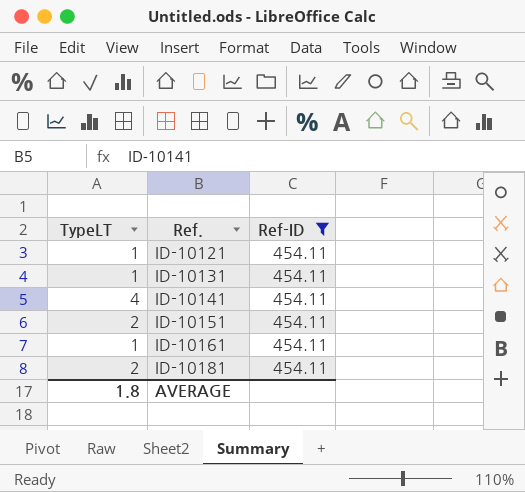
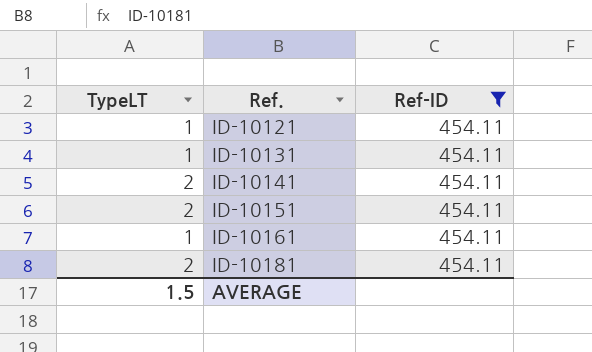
ID-10141 | TypeLT: 4 -> 2
AVERAGE | TypeLT: 1.8 -> 1.5

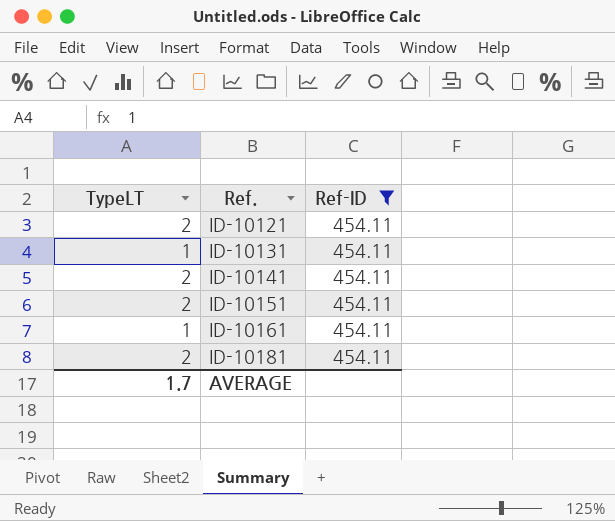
ID-10121 | TypeLT: 1 -> 2
AVERAGE | TypeLT: 1.5 -> 1.7

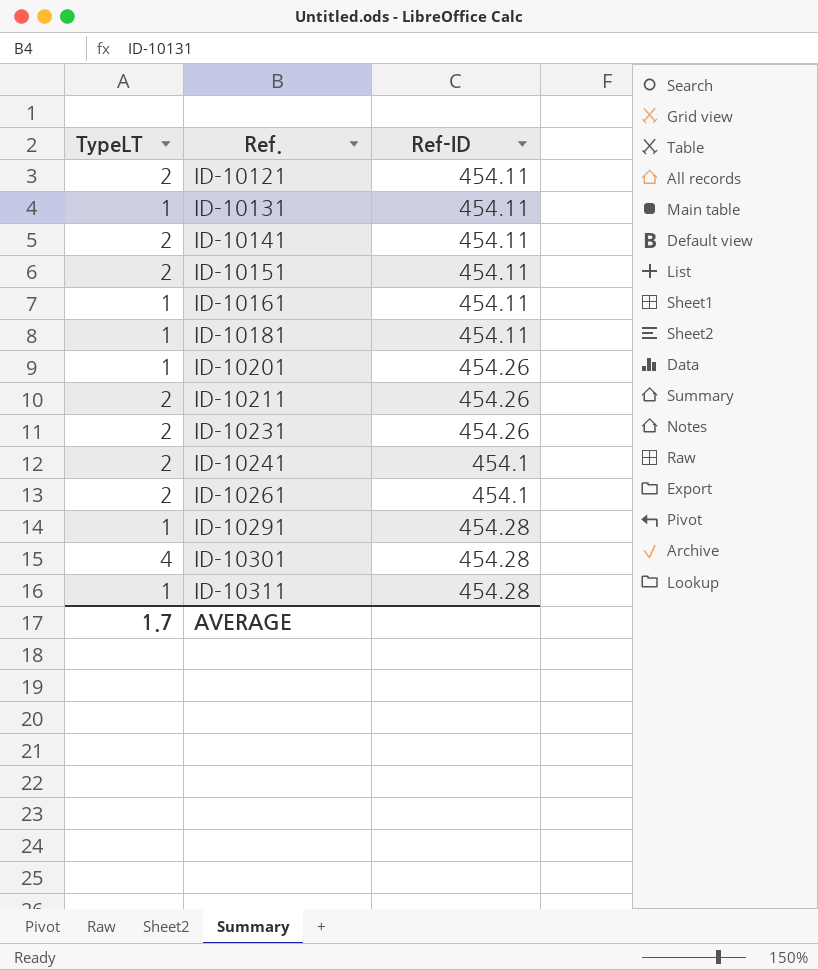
filter: Ref-ID = 454.11 -> none
ID-10181 | TypeLT: 2 -> 1

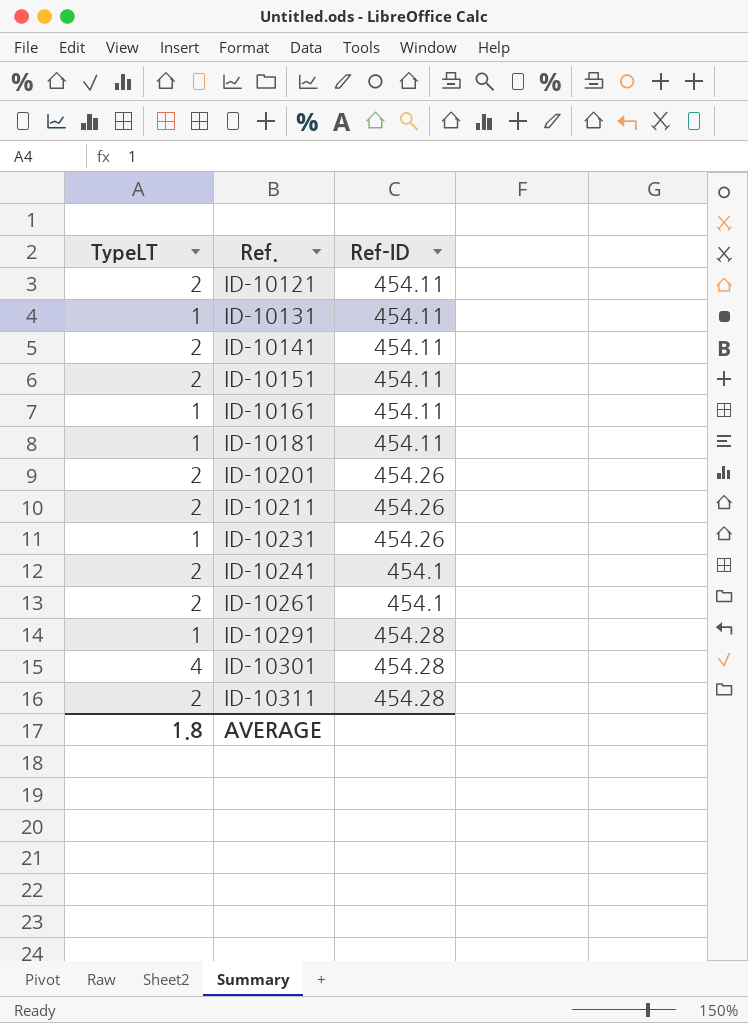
ID-10201 | TypeLT: 1 -> 2
ID-10231 | TypeLT: 2 -> 1
ID-10311 | TypeLT: 1 -> 2
AVERAGE | TypeLT: 1.7 -> 1.8

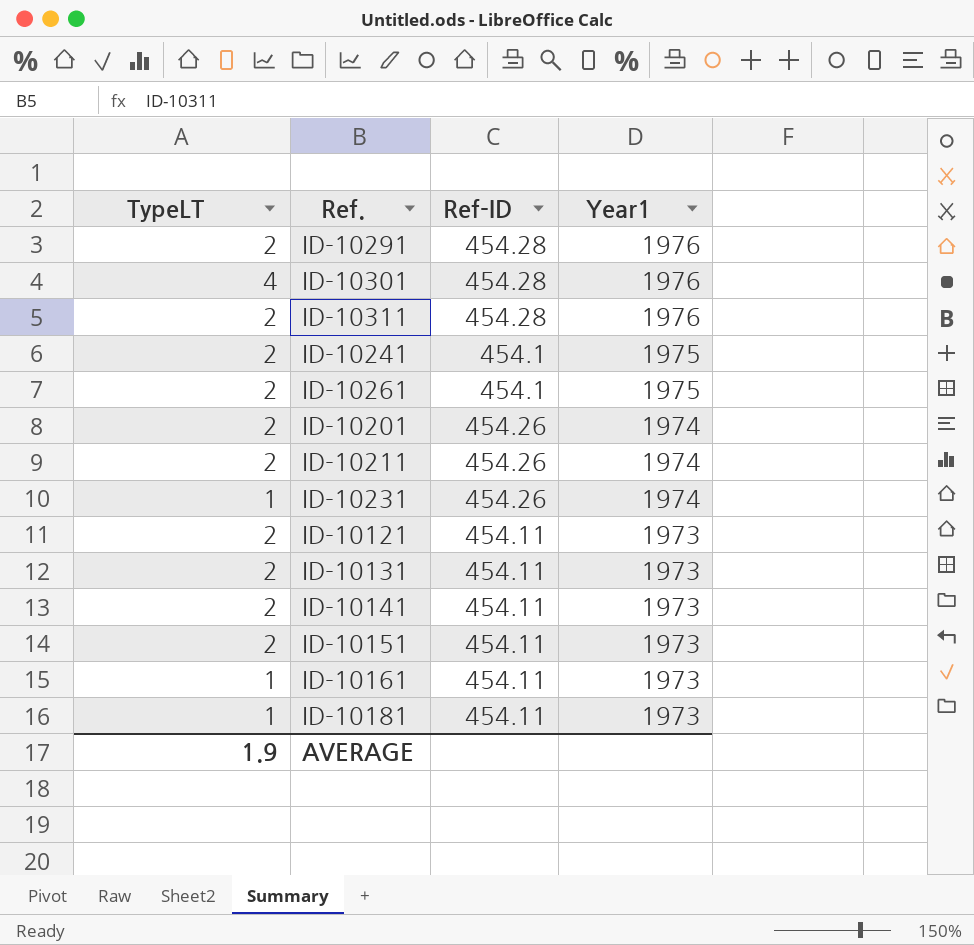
row order: Ref. ascending -> Year1 descending
column Year1 | position: none -> 4
ID-10291 | TypeLT: 1 -> 2
ID-10131 | TypeLT: 1 -> 2
AVERAGE | TypeLT: 1.8 -> 1.9

